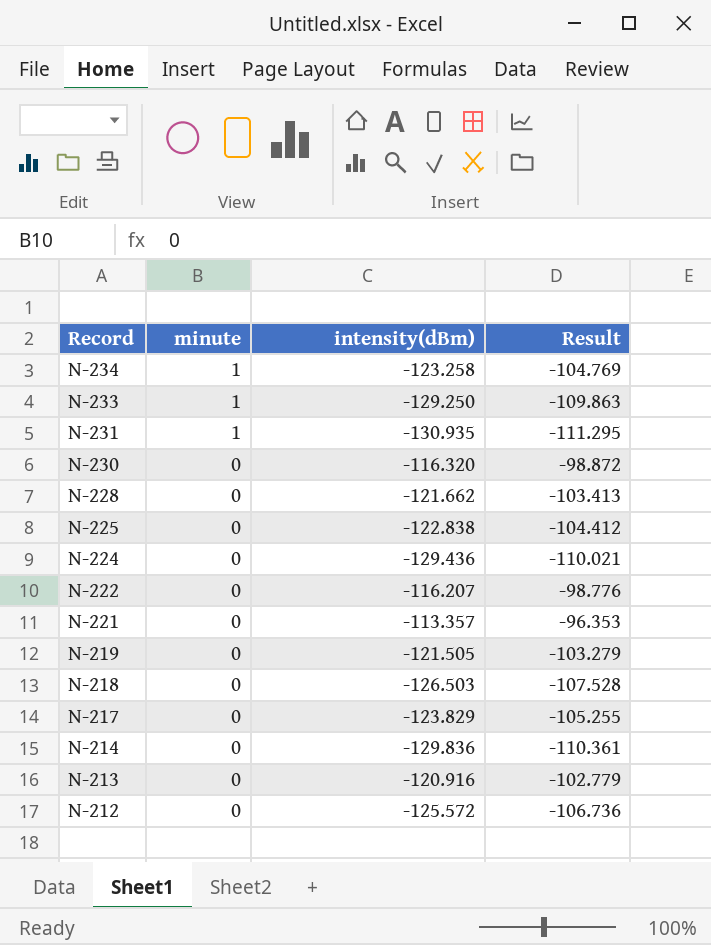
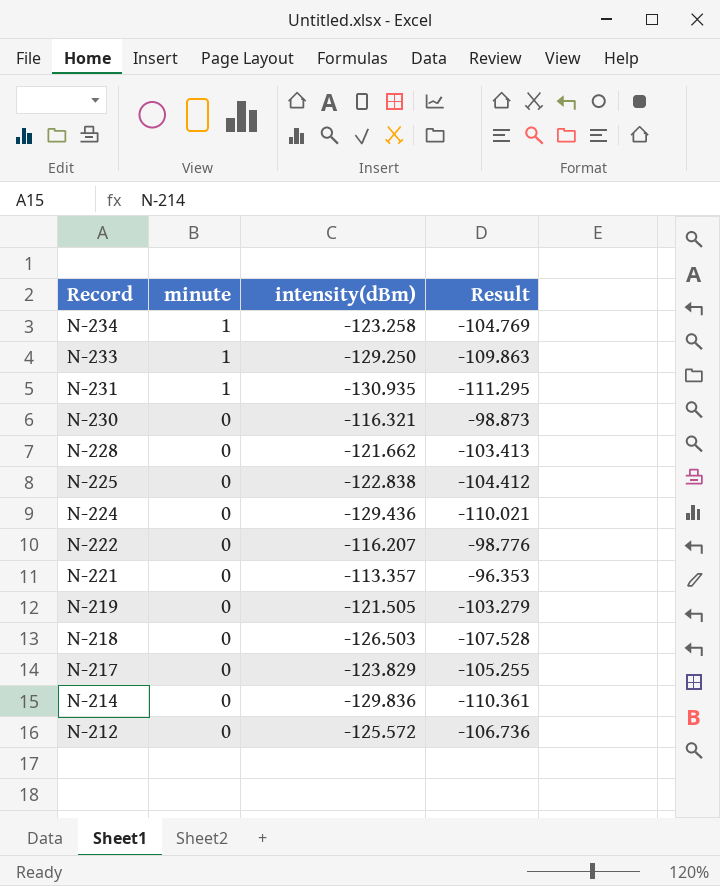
row N-213: 0 | -120.916 | -102.779 -> none
N-230 | intensity(dBm): -116.320 -> -116.321
N-230 | Result: -98.872 -> -98.873

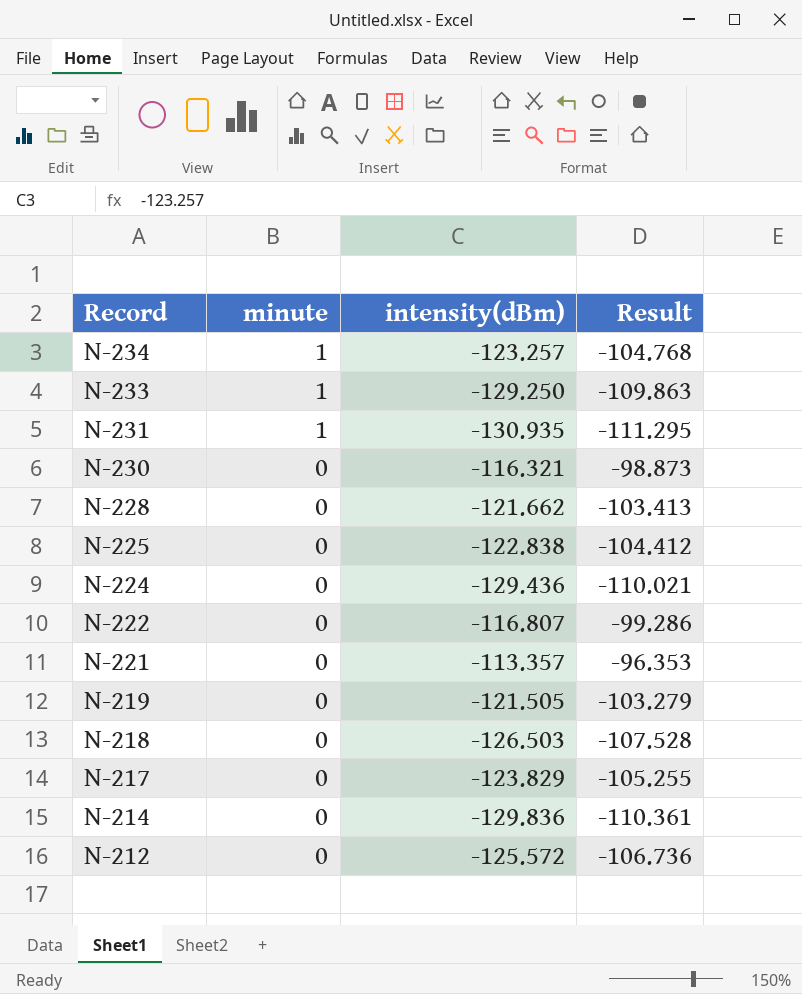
N-234 | intensity(dBm): -123.258 -> -123.257
N-234 | Result: -104.769 -> -104.768
N-222 | intensity(dBm): -116.207 -> -116.807
N-222 | Result: -98.776 -> -99.286

